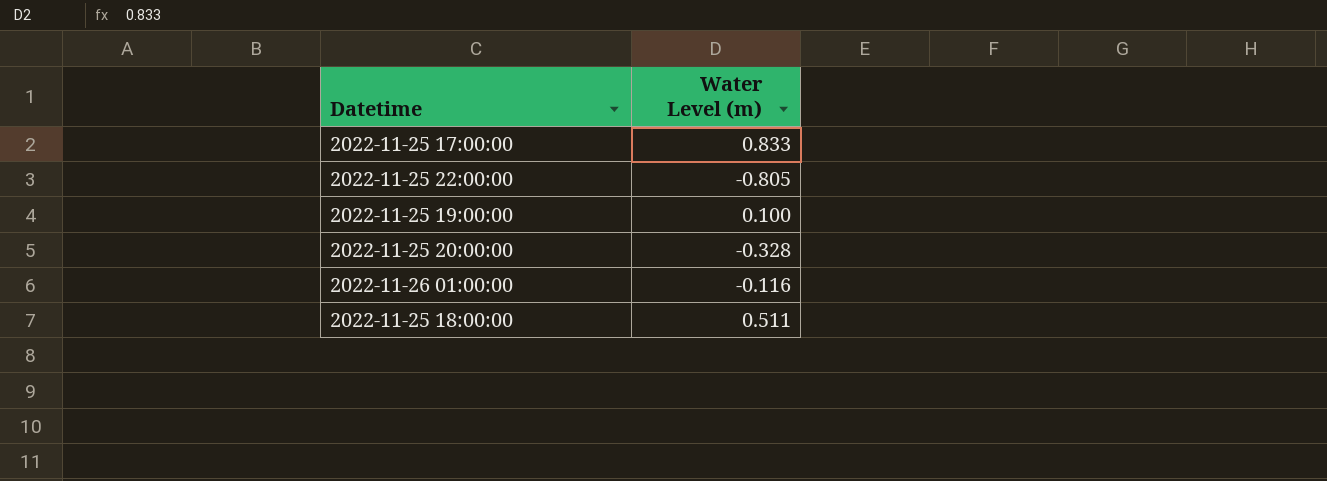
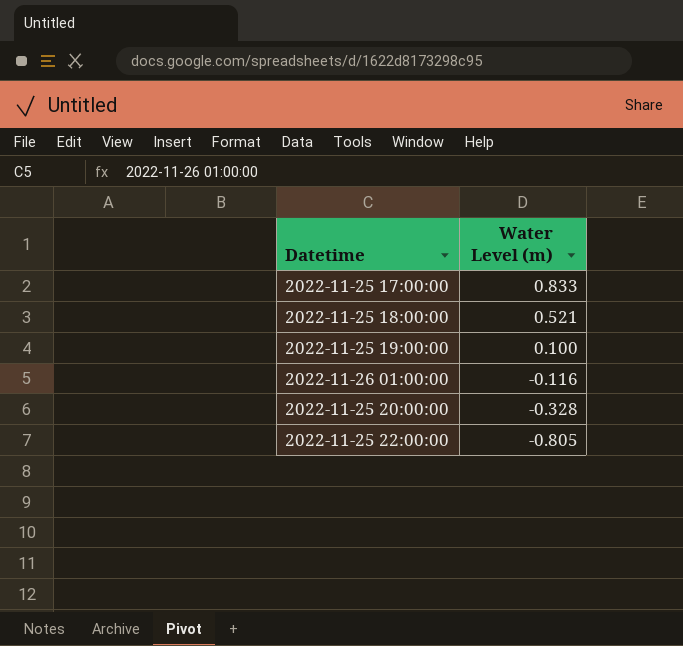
row order: none -> Water Level (m) descending
2022-11-25 18:00:00 | Water Level (m): 0.511 -> 0.521

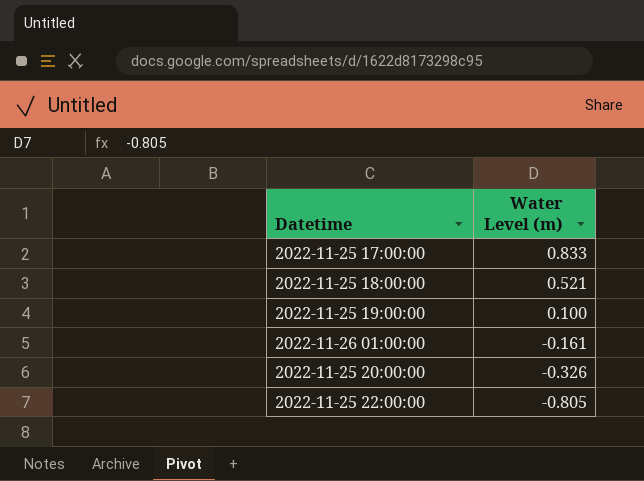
2022-11-26 01:00:00 | Water Level (m): -0.116 -> -0.161
2022-11-25 20:00:00 | Water Level (m): -0.328 -> -0.326

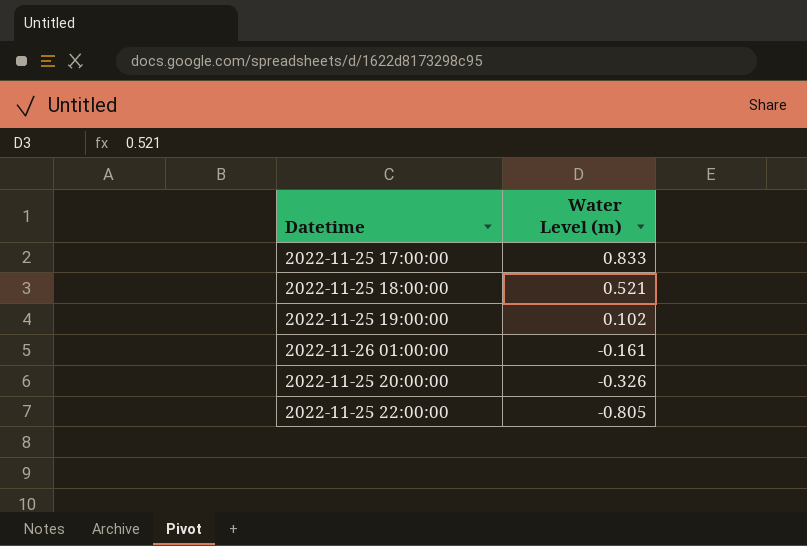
2022-11-25 19:00:00 | Water Level (m): 0.100 -> 0.102

